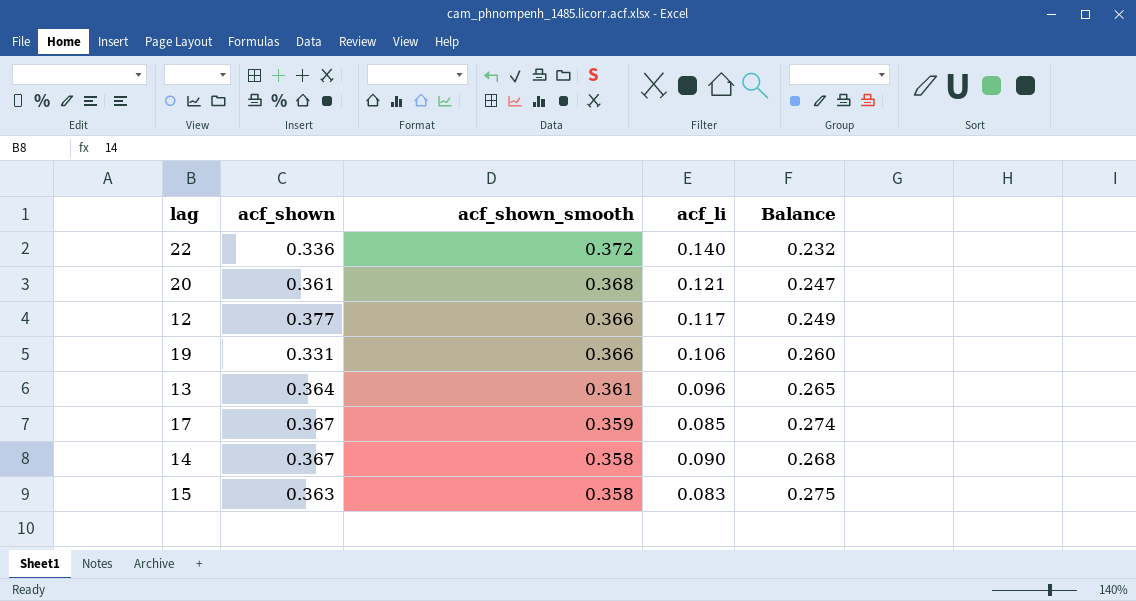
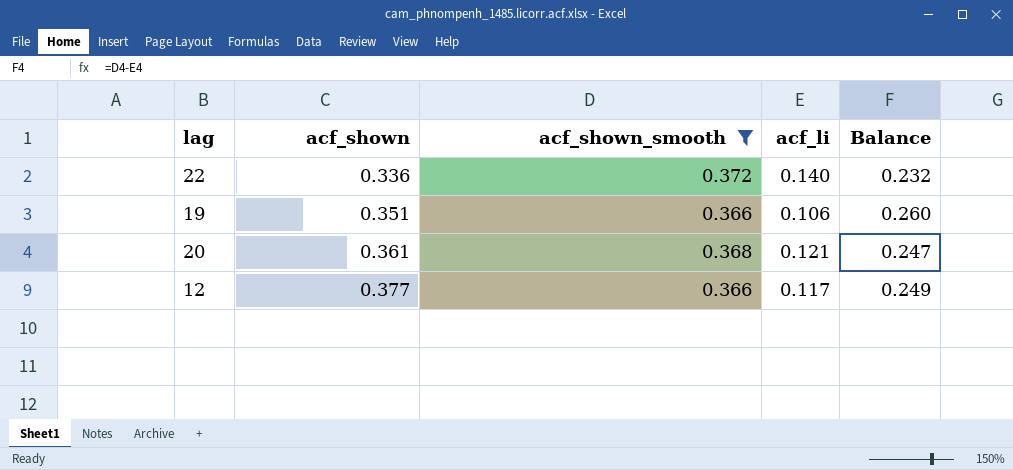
filter: none -> acf_shown_smooth >= 0.366
row order: acf_shown_smooth descending -> acf_shown ascending
19 | acf_shown: 0.331 -> 0.351

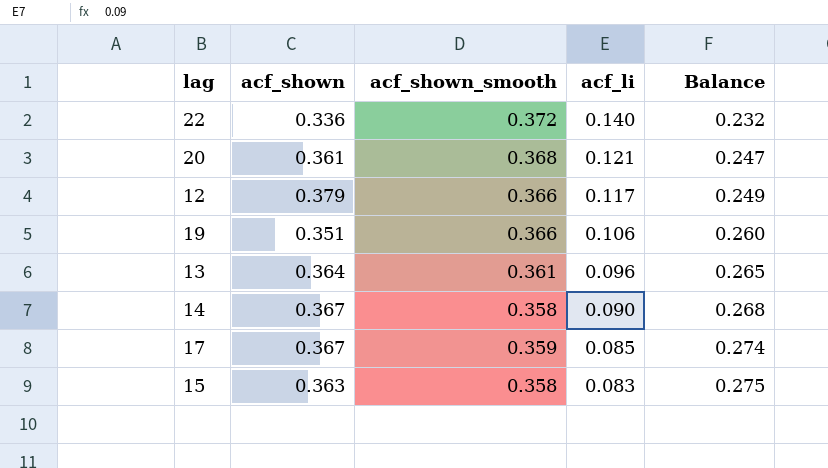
filter: acf_shown_smooth >= 0.366 -> none
row order: acf_shown ascending -> acf_li descending
12 | acf_shown: 0.377 -> 0.379

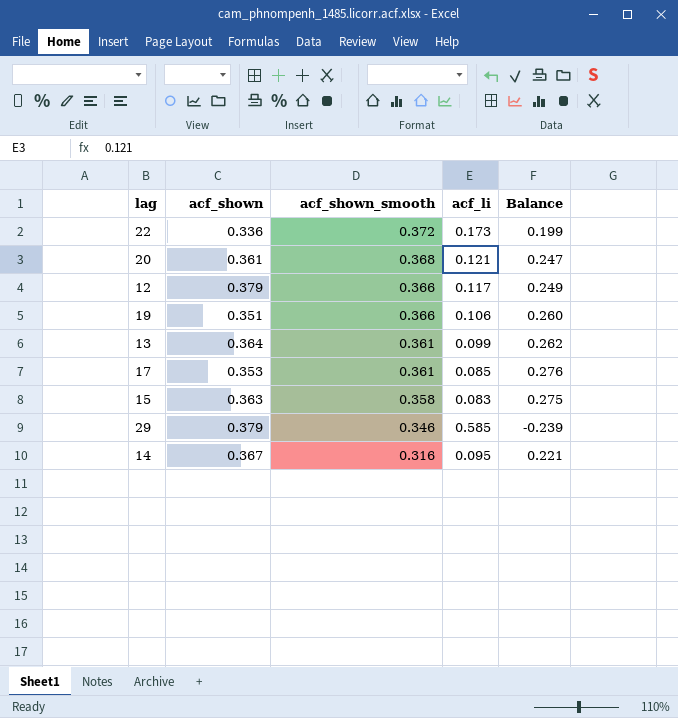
row order: acf_li descending -> acf_shown_smooth descending
22 | acf_li: 0.140 -> 0.173
22 | Balance: 0.232 -> 0.199
13 | acf_li: 0.096 -> 0.099
13 | Balance: 0.265 -> 0.262
17 | acf_shown: 0.367 -> 0.353
17 | acf_shown_smooth: 0.359 -> 0.361
17 | Balance: 0.274 -> 0.276
row 29: none -> 0.379 | 0.346 | 0.585 | -0.239
14 | acf_shown_smooth: 0.358 -> 0.316
14 | acf_li: 0.090 -> 0.095
14 | Balance: 0.268 -> 0.221

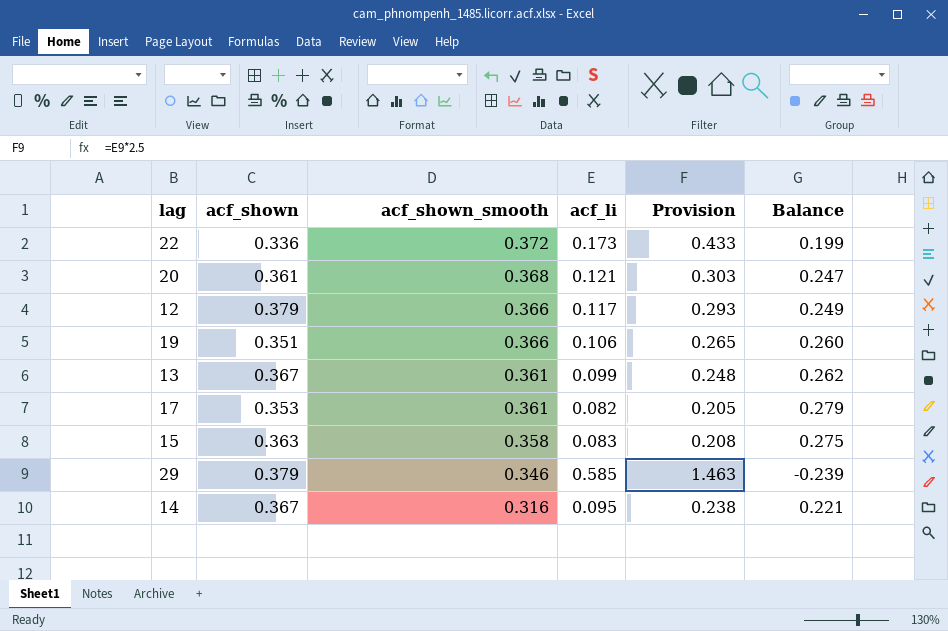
column Provision | formula: none -> [acf_li] * 2.5
13 | acf_shown: 0.364 -> 0.367
17 | acf_li: 0.085 -> 0.082
17 | Balance: 0.276 -> 0.279

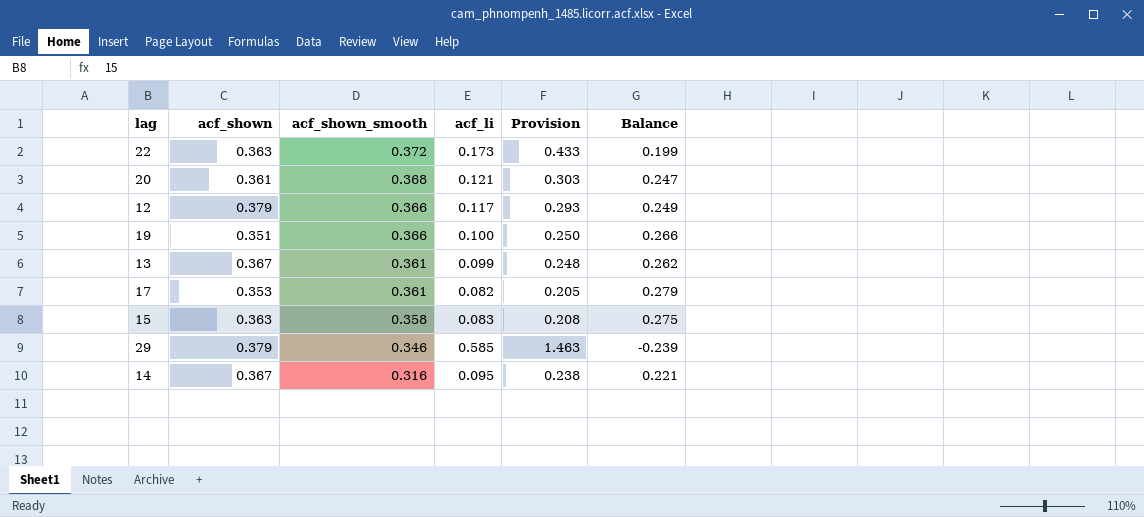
22 | acf_shown: 0.336 -> 0.363
19 | acf_li: 0.106 -> 0.100
19 | Provision: 0.265 -> 0.250
19 | Balance: 0.260 -> 0.266

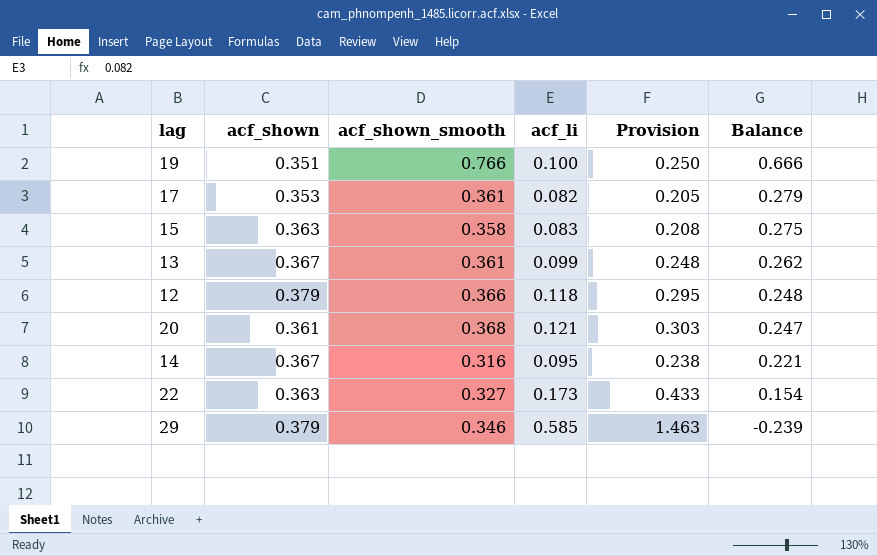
row order: acf_shown_smooth descending -> Balance descending
19 | acf_shown_smooth: 0.366 -> 0.766
19 | Balance: 0.266 -> 0.666
12 | acf_li: 0.117 -> 0.118
12 | Provision: 0.293 -> 0.295
12 | Balance: 0.249 -> 0.248
22 | acf_shown_smooth: 0.372 -> 0.327
22 | Balance: 0.199 -> 0.154

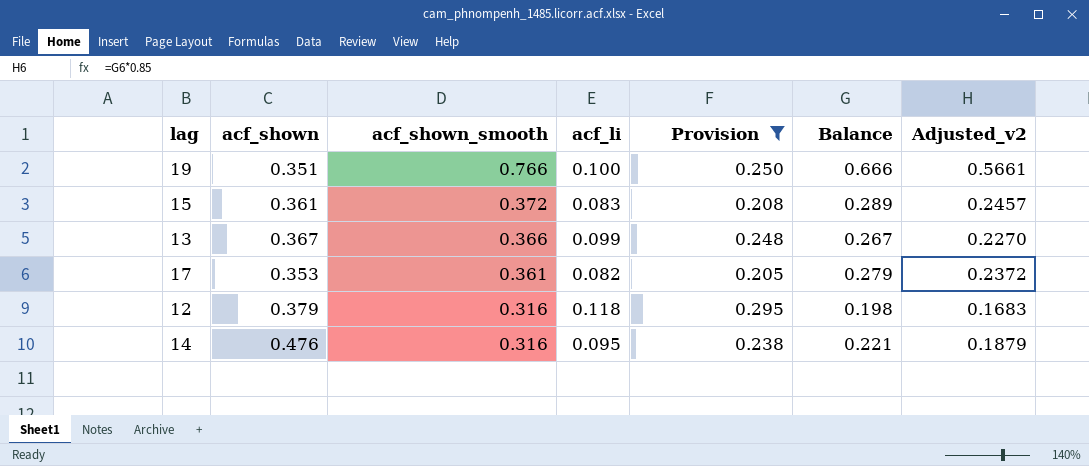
filter: none -> Provision <= 0.295
row order: Balance descending -> acf_shown_smooth descending
column Adjusted_v2 | formula: none -> [Balance] * 0.85
15 | acf_shown: 0.363 -> 0.361
15 | acf_shown_smooth: 0.358 -> 0.372
15 | Balance: 0.275 -> 0.289
13 | acf_shown_smooth: 0.361 -> 0.366
13 | Balance: 0.262 -> 0.267
12 | acf_shown_smooth: 0.366 -> 0.316
12 | Balance: 0.248 -> 0.198
14 | acf_shown: 0.367 -> 0.476

